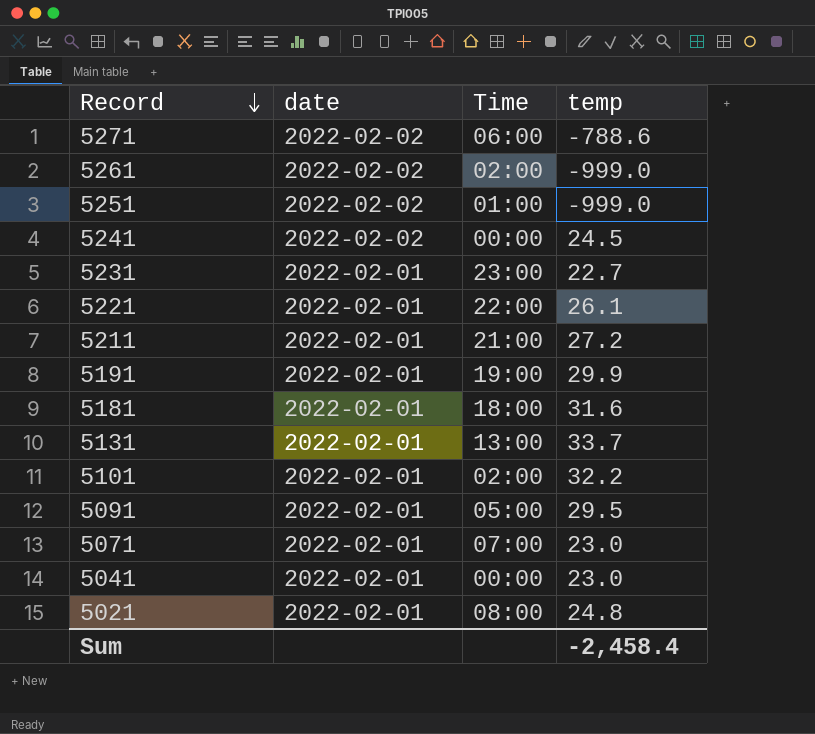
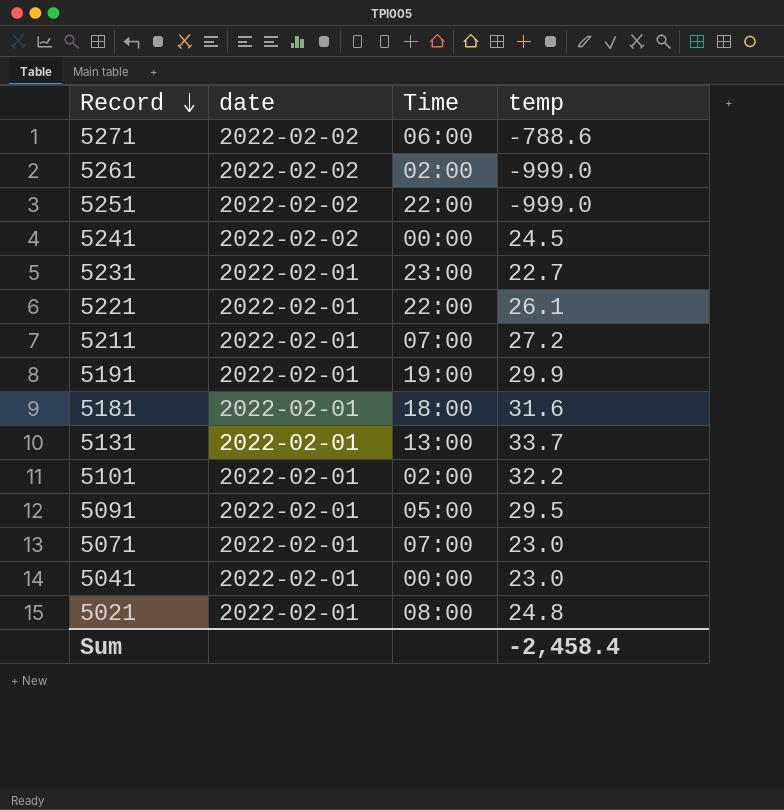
5251 | Time: 01:00 -> 22:00
5211 | Time: 21:00 -> 07:00

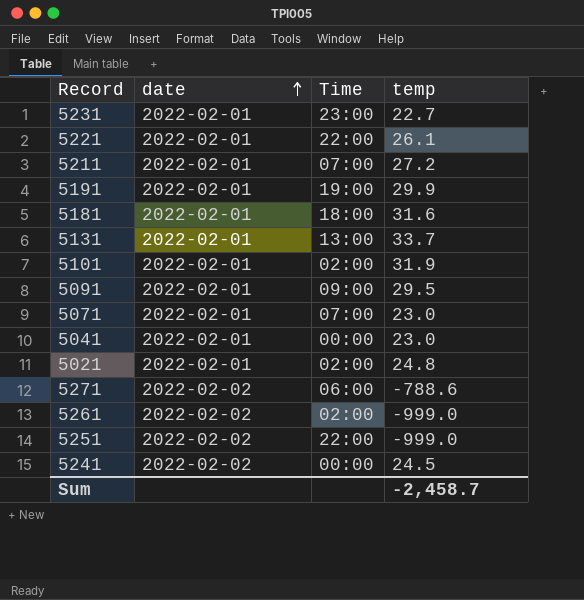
row order: Record descending -> date ascending
5101 | temp: 32.2 -> 31.9
5091 | Time: 05:00 -> 09:00
5021 | Time: 08:00 -> 02:00
Sum | temp: -2,458.4 -> -2,458.7

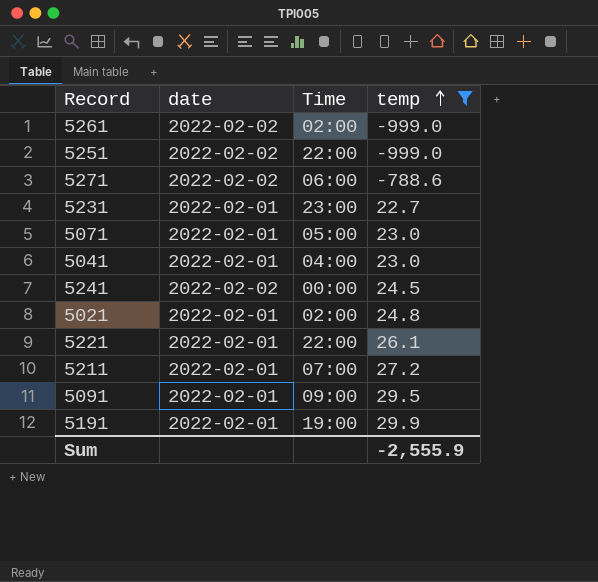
filter: none -> temp <= 29.9
row order: date ascending -> temp ascending
5071 | Time: 07:00 -> 05:00
5041 | Time: 00:00 -> 04:00
Sum | temp: -2,458.7 -> -2,555.9

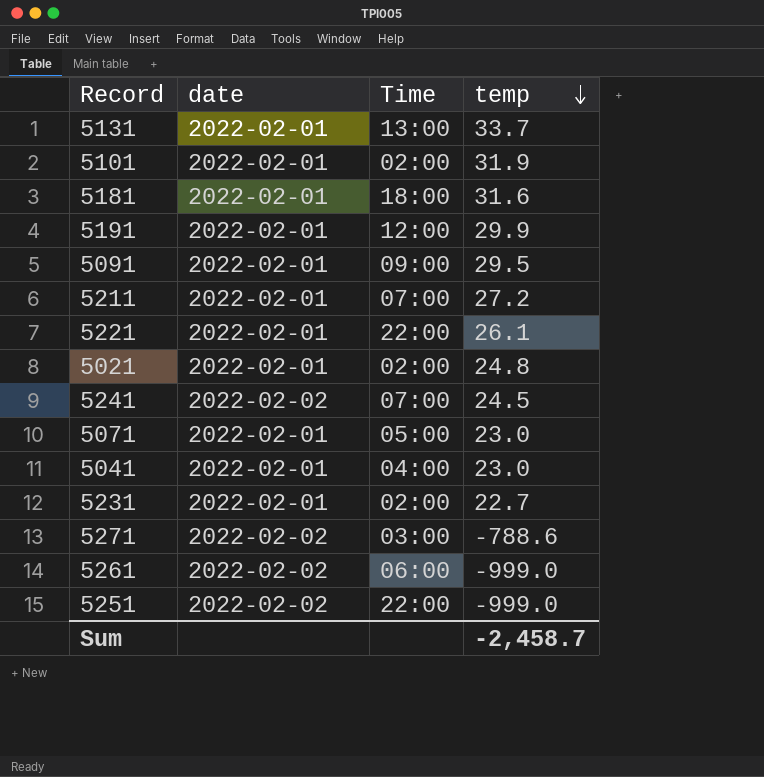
filter: temp <= 29.9 -> none
row order: temp ascending -> temp descending
5191 | Time: 19:00 -> 12:00
5241 | Time: 00:00 -> 07:00
5231 | Time: 23:00 -> 02:00
5271 | Time: 06:00 -> 03:00
5261 | Time: 02:00 -> 06:00
Sum | temp: -2,555.9 -> -2,458.7

